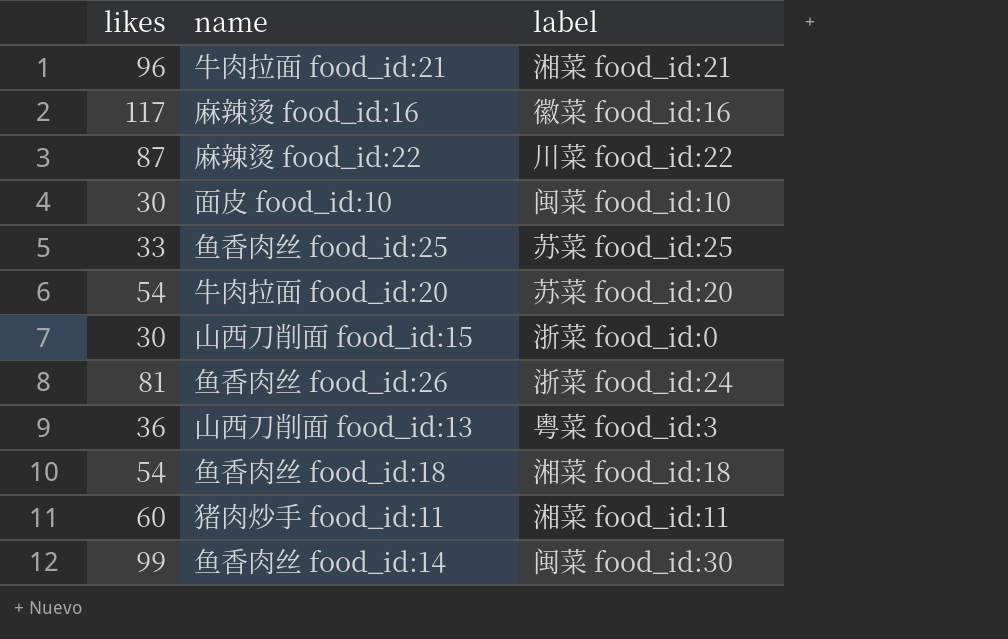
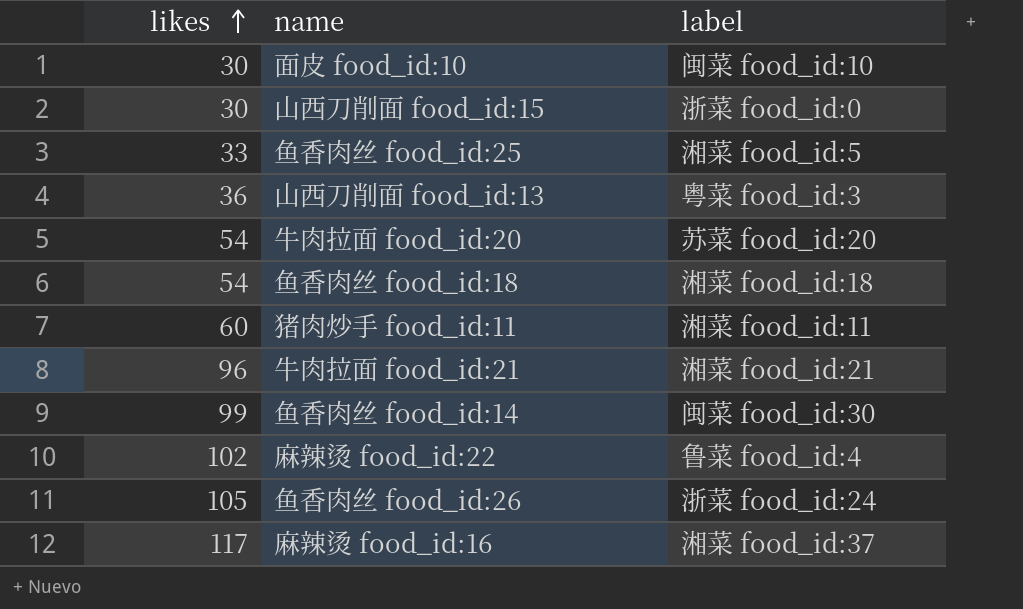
row order: none -> likes ascending
鱼香肉丝 food_id:25 | label: 苏菜 food_id:25 -> 湘菜 food_id:5
麻辣烫 food_id:22 | likes: 87 -> 102
麻辣烫 food_id:22 | label: 川菜 food_id:22 -> 鲁菜 food_id:4
鱼香肉丝 food_id:26 | likes: 81 -> 105
麻辣烫 food_id:16 | label: 徽菜 food_id:16 -> 湘菜 food_id:37

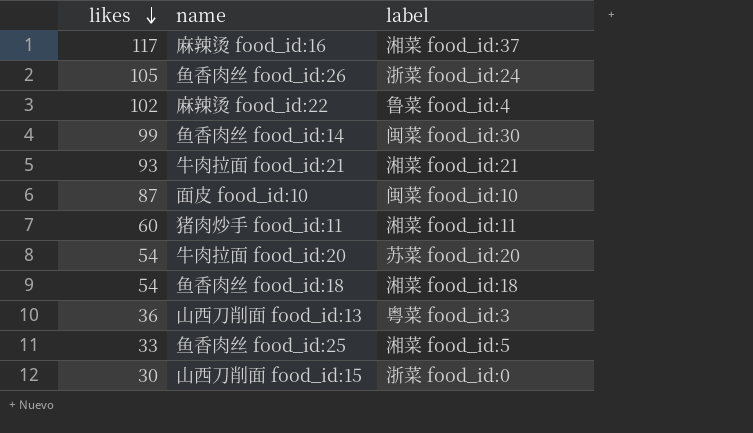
row order: likes ascending -> likes descending
牛肉拉面 food_id:21 | likes: 96 -> 93
面皮 food_id:10 | likes: 30 -> 87

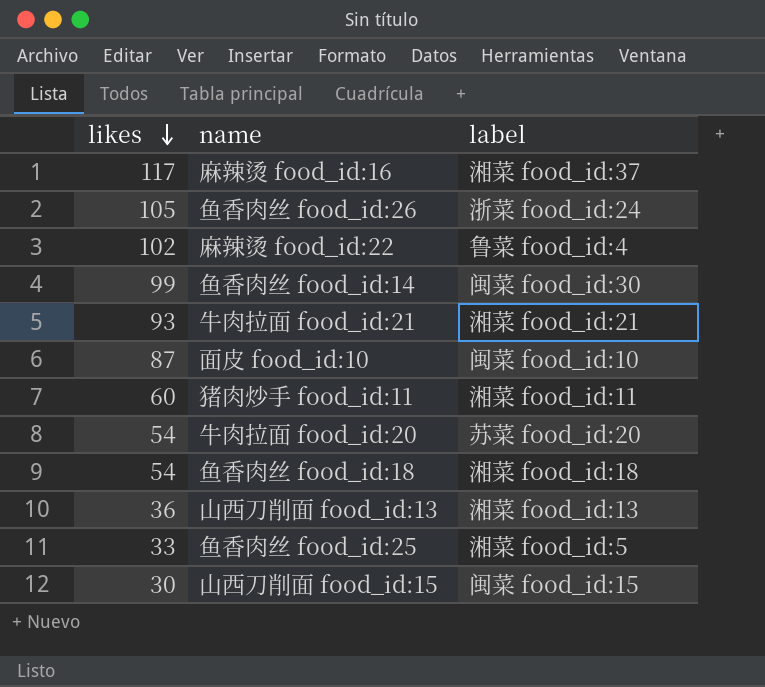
山西刀削面 food_id:13 | label: 粤菜 food_id:3 -> 湘菜 food_id:13
山西刀削面 food_id:15 | label: 浙菜 food_id:0 -> 闽菜 food_id:15

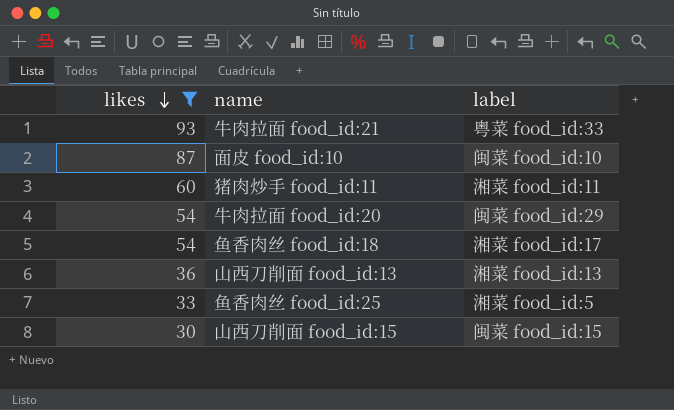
filter: none -> likes <= 93
牛肉拉面 food_id:21 | label: 湘菜 food_id:21 -> 粤菜 food_id:33
牛肉拉面 food_id:20 | label: 苏菜 food_id:20 -> 闽菜 food_id:29
鱼香肉丝 food_id:18 | label: 湘菜 food_id:18 -> 湘菜 food_id:17

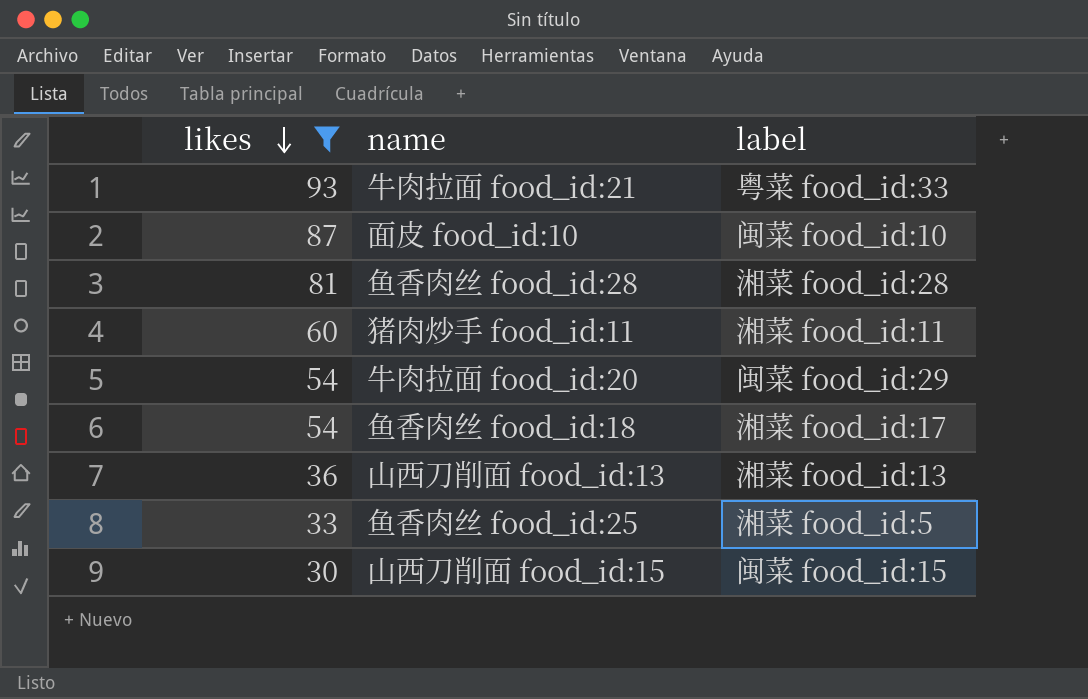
row 鱼香肉丝 food_id:28: none -> 81 | 湘菜 food_id:28

